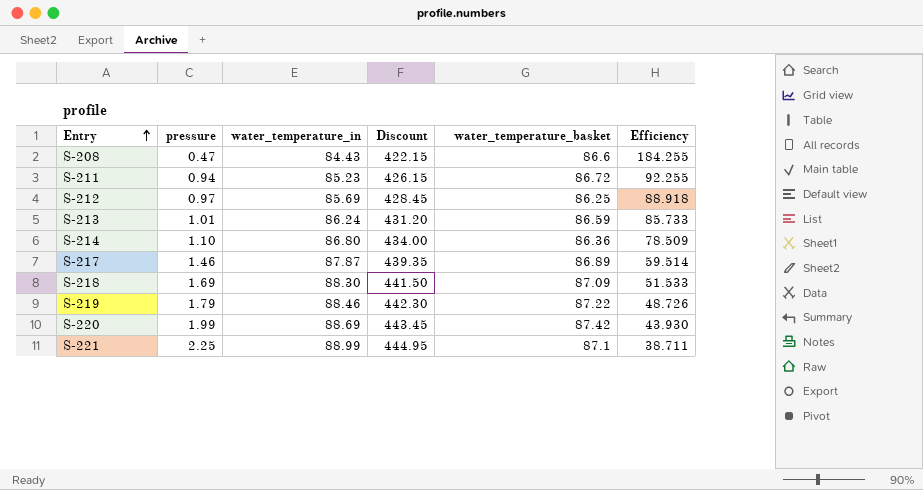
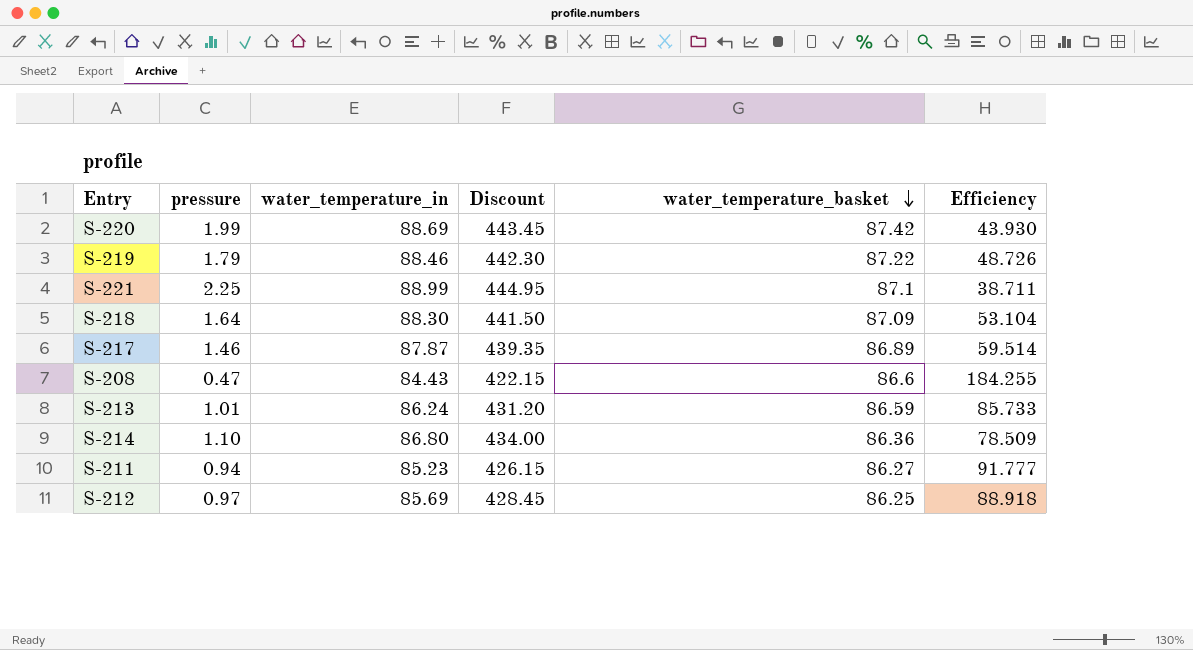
row order: Entry ascending -> water_temperature_basket descending
S-218 | pressure: 1.69 -> 1.64
S-218 | Efficiency: 51.533 -> 53.104
S-211 | water_temperature_basket: 86.72 -> 86.27
S-211 | Efficiency: 92.255 -> 91.777

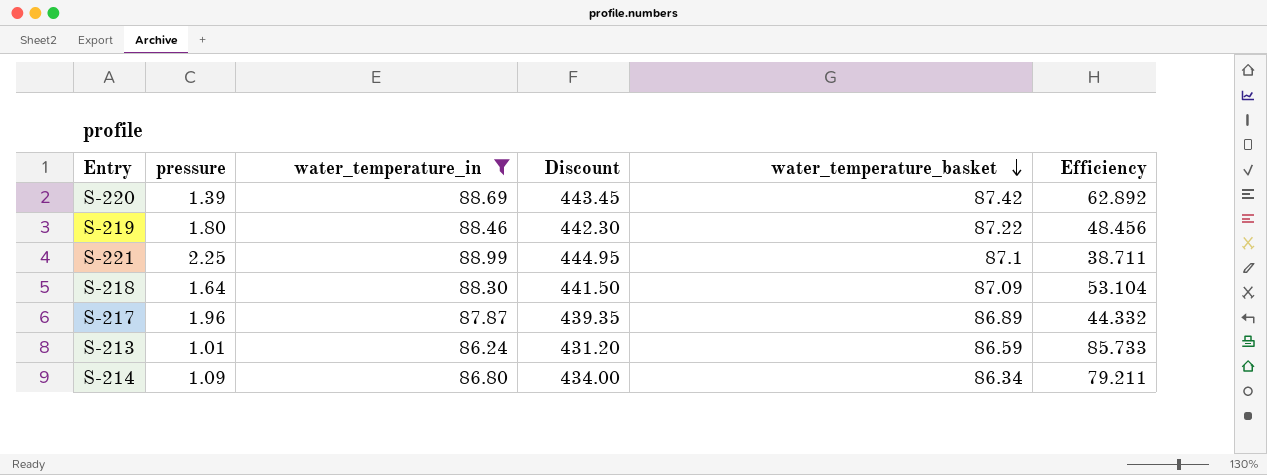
filter: none -> water_temperature_in >= 86.24
S-220 | pressure: 1.99 -> 1.39
S-220 | Efficiency: 43.930 -> 62.892
S-219 | pressure: 1.79 -> 1.80
S-219 | Efficiency: 48.726 -> 48.456
S-217 | pressure: 1.46 -> 1.96
S-217 | Efficiency: 59.514 -> 44.332
S-214 | pressure: 1.10 -> 1.09
S-214 | water_temperature_basket: 86.36 -> 86.34
S-214 | Efficiency: 78.509 -> 79.211

